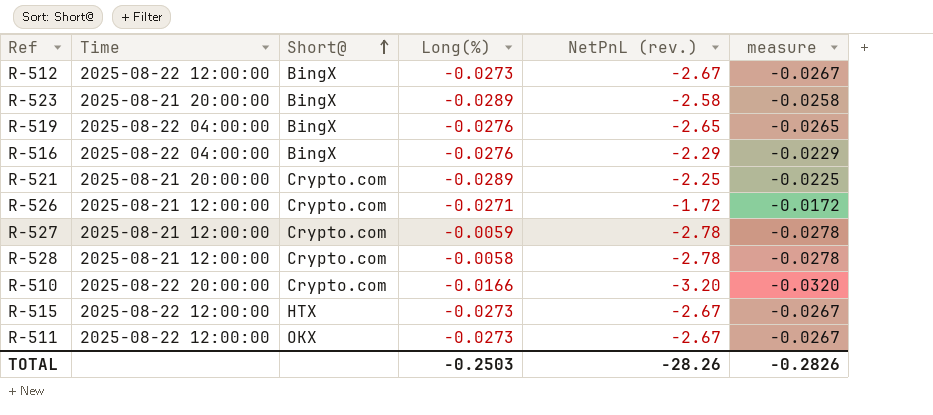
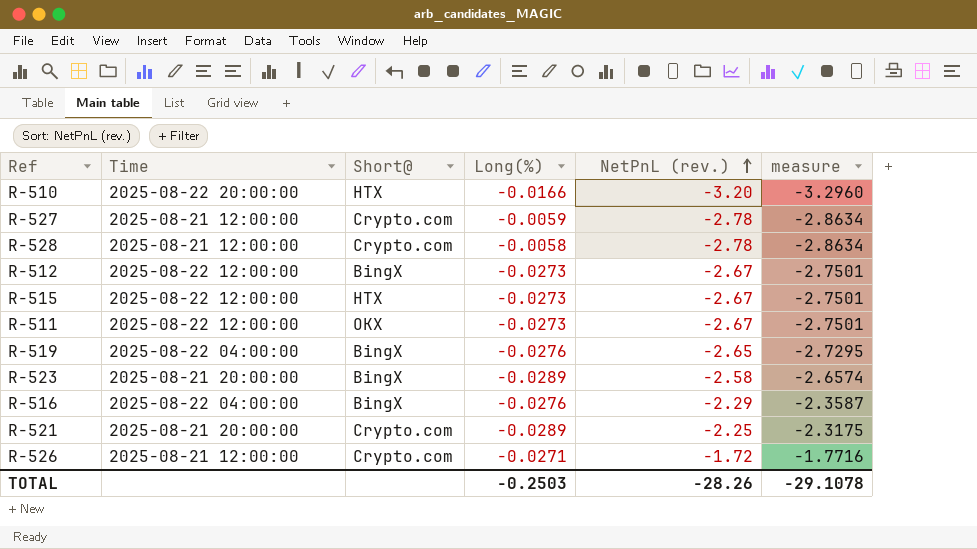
row order: Short@ ascending -> NetPnL (rev.) ascending
column measure | formula: [NetPnL (rev.)] * 0.01 -> [NetPnL (rev.)] * 1.03
R-510 | Short@: Crypto.com -> HTX
TOTAL | measure: -0.2826 -> -29.1078

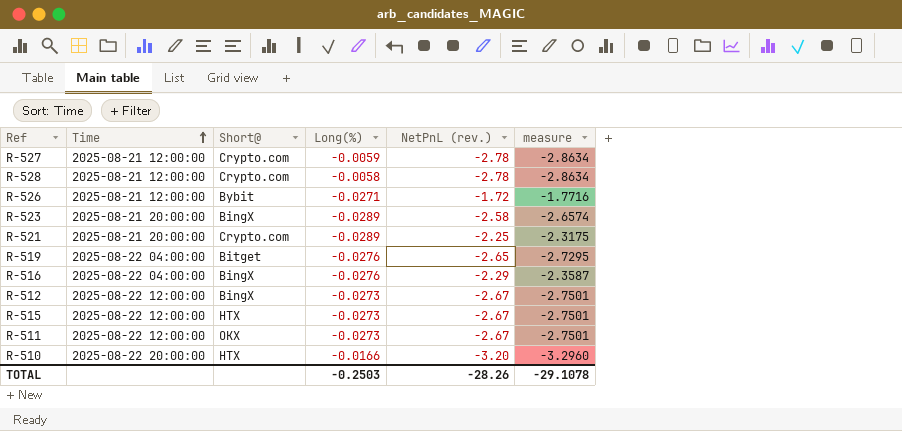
row order: NetPnL (rev.) ascending -> Time ascending
R-526 | Short@: Crypto.com -> Bybit
R-519 | Short@: BingX -> Bitget

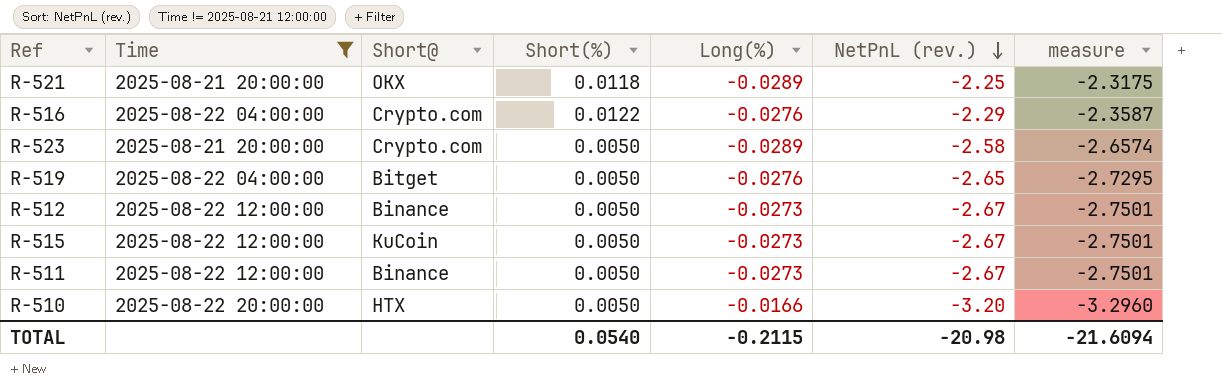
filter: none -> Time != 2025-08-21 12:00:00
row order: Time ascending -> NetPnL (rev.) descending
column Short(%) | position: none -> 4
R-521 | Short@: Crypto.com -> OKX
R-516 | Short@: BingX -> Crypto.com
R-523 | Short@: BingX -> Crypto.com
R-512 | Short@: BingX -> Binance
R-515 | Short@: HTX -> KuCoin
R-511 | Short@: OKX -> Binance
TOTAL | Long(%): -0.2503 -> -0.2115
TOTAL | NetPnL (rev.): -28.26 -> -20.98
TOTAL | measure: -29.1078 -> -21.6094

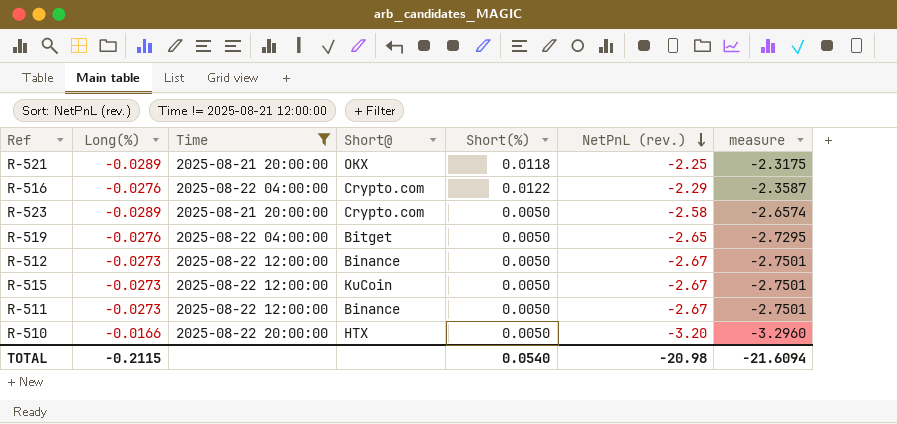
column Long(%) | position: 5 -> 2

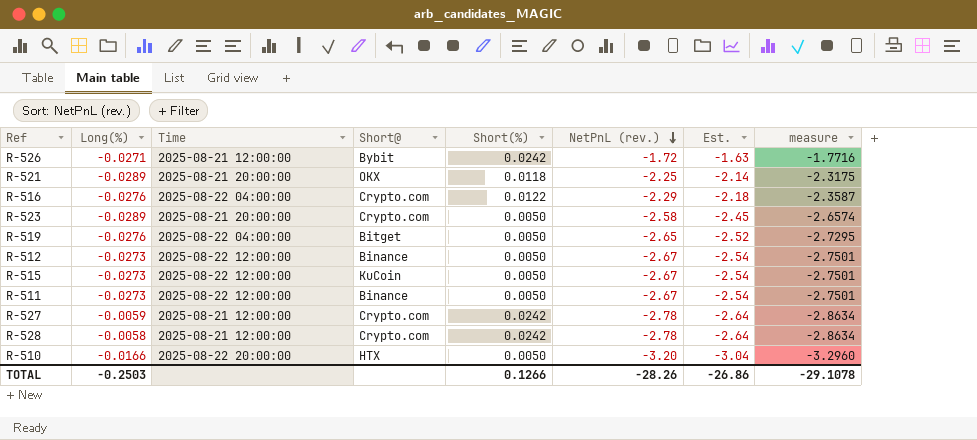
filter: Time != 2025-08-21 12:00:00 -> none
column Est. | formula: none -> [NetPnL (rev.)] * 0.95
TOTAL | Long(%): -0.2115 -> -0.2503
TOTAL | Short(%): 0.0540 -> 0.1266
TOTAL | NetPnL (rev.): -20.98 -> -28.26
TOTAL | measure: -21.6094 -> -29.1078

